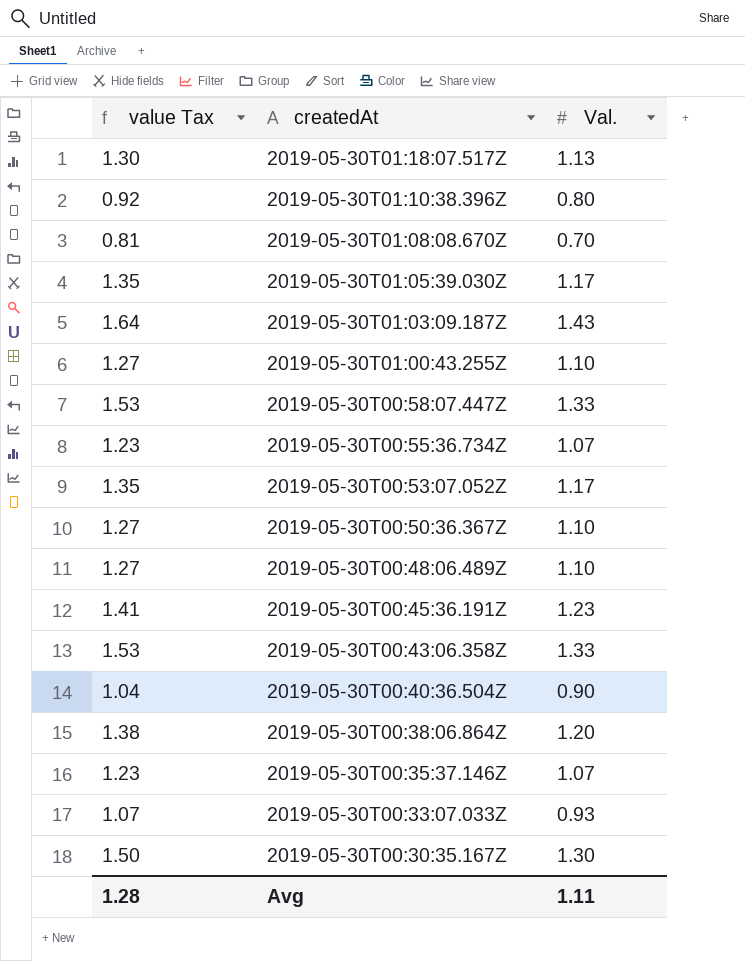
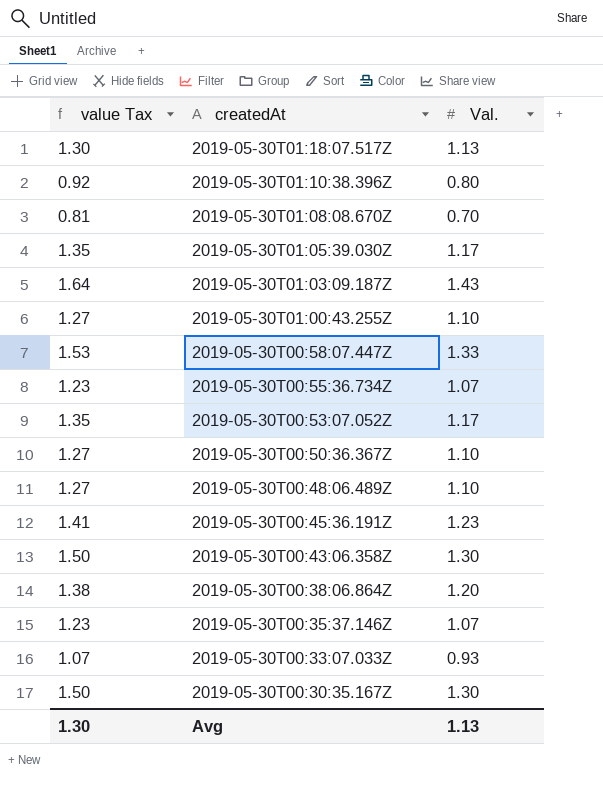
row 2019-05-30T00:40:36.504Z: 1.04 | 0.90 -> none
2019-05-30T00:43:06.358Z | value Tax: 1.53 -> 1.50
2019-05-30T00:43:06.358Z | Val.: 1.33 -> 1.30
Avg | value Tax: 1.28 -> 1.30
Avg | Val.: 1.11 -> 1.13

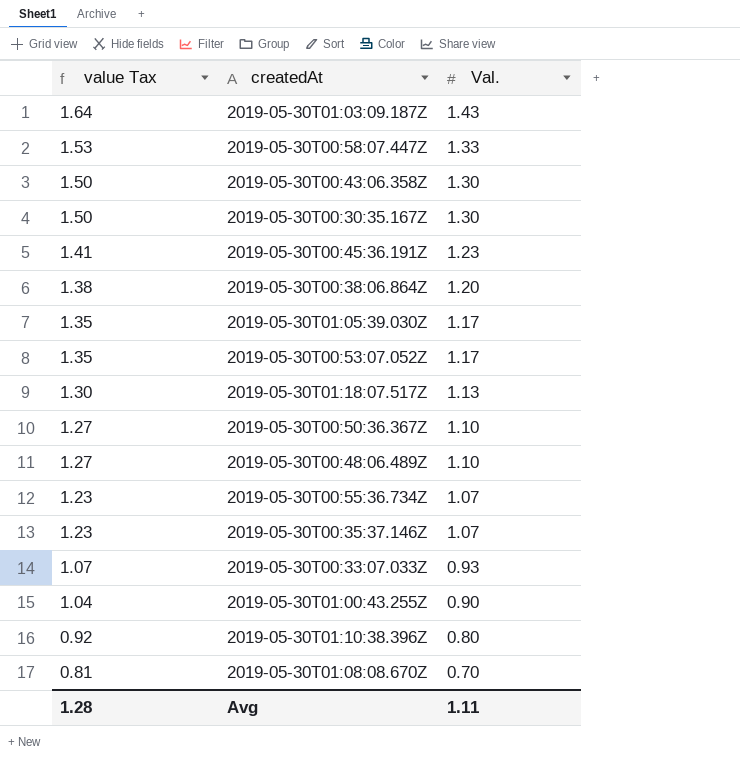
row order: createdAt descending -> value Tax descending
2019-05-30T01:00:43.255Z | value Tax: 1.27 -> 1.04
2019-05-30T01:00:43.255Z | Val.: 1.10 -> 0.90
Avg | value Tax: 1.30 -> 1.28
Avg | Val.: 1.13 -> 1.11

